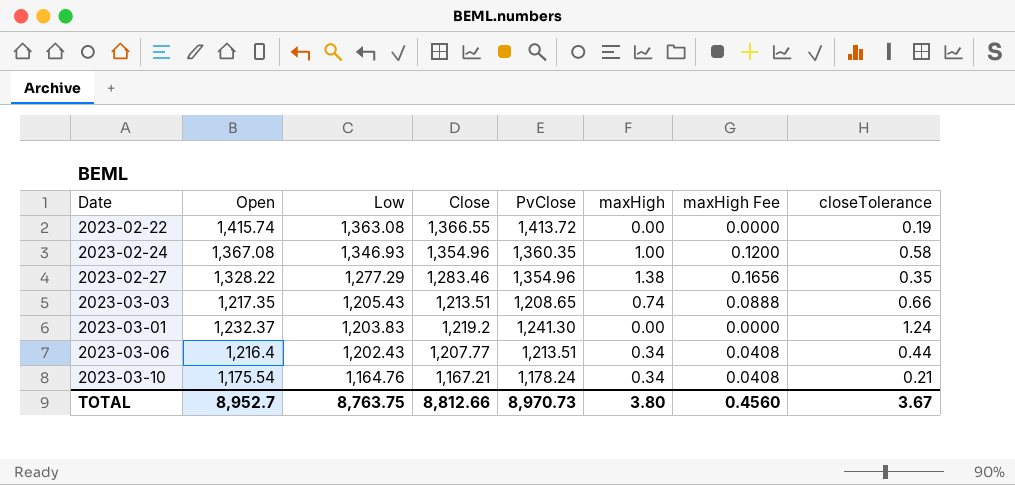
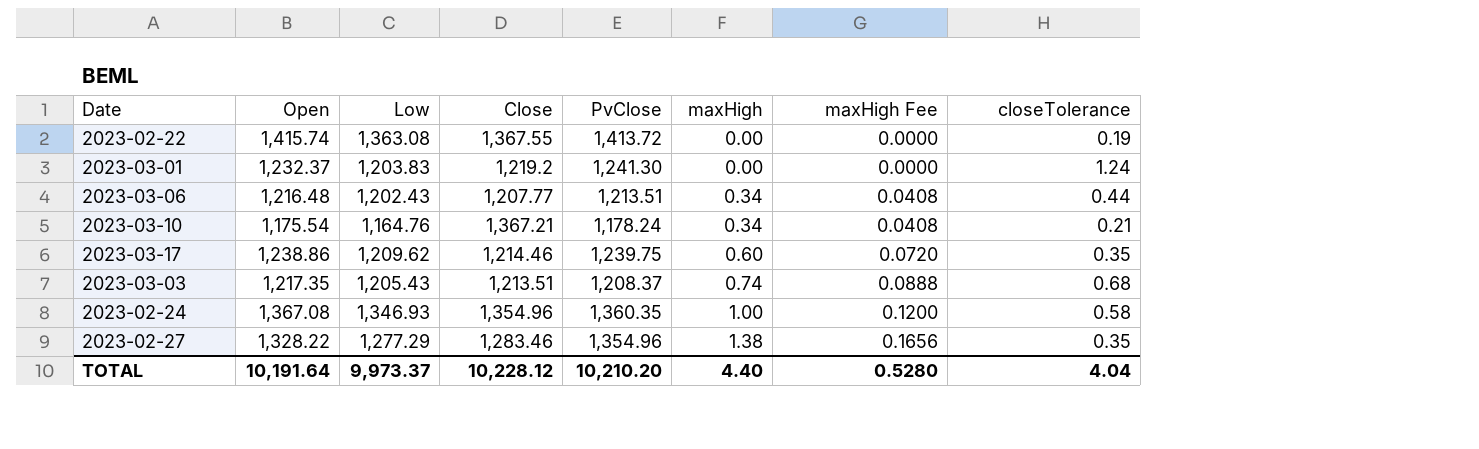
row order: Low descending -> maxHigh ascending
2023-02-22 | Close: 1,366.55 -> 1,367.55
2023-03-06 | Open: 1,216.4 -> 1,216.48
2023-03-10 | Close: 1,167.21 -> 1,367.21
row 2023-03-17: none -> 1,238.86 | 1,209.62 | 1,214.46 | 1,239.75 | 0.60 | 0.0720 | 0.35
2023-03-03 | PvClose: 1,208.65 -> 1,208.37
2023-03-03 | closeTolerance: 0.66 -> 0.68
TOTAL | Open: 8,952.7 -> 10,191.64
TOTAL | Low: 8,763.75 -> 9,973.37
TOTAL | Close: 8,812.66 -> 10,228.12
TOTAL | PvClose: 8,970.73 -> 10,210.20
TOTAL | maxHigh: 3.80 -> 4.40
TOTAL | maxHigh Fee: 0.4560 -> 0.5280
TOTAL | closeTolerance: 3.67 -> 4.04

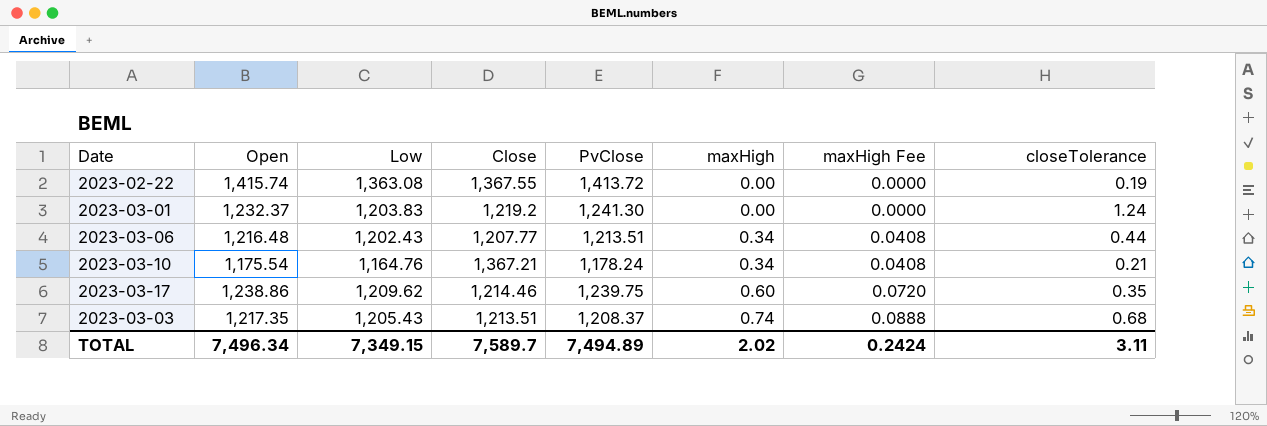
row 2023-02-24: 1,367.08 | 1,346.93 | 1,354.96 | 1,360.35 | 1.00 | 0.1200 | 0.58 -> none
row 2023-02-27: 1,328.22 | 1,277.29 | 1,283.46 | 1,354.96 | 1.38 | 0.1656 | 0.35 -> none
TOTAL | Open: 10,191.64 -> 7,496.34
TOTAL | Low: 9,973.37 -> 7,349.15
TOTAL | Close: 10,228.12 -> 7,589.7
TOTAL | PvClose: 10,210.20 -> 7,494.89
TOTAL | maxHigh: 4.40 -> 2.02
TOTAL | maxHigh Fee: 0.5280 -> 0.2424
TOTAL | closeTolerance: 4.04 -> 3.11

